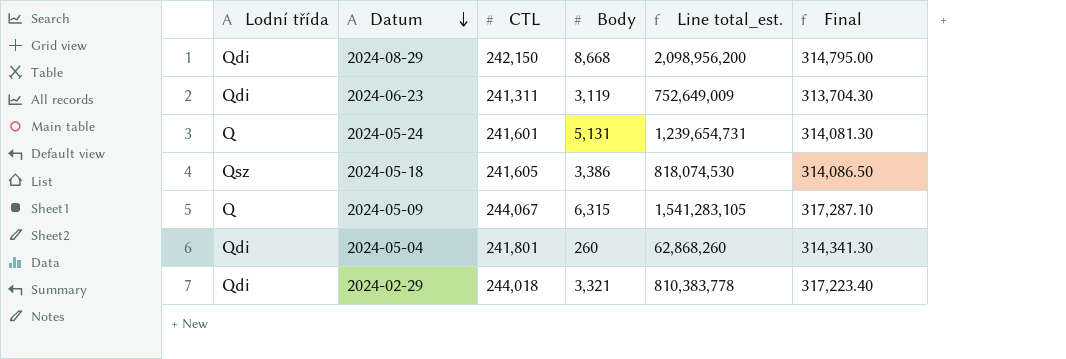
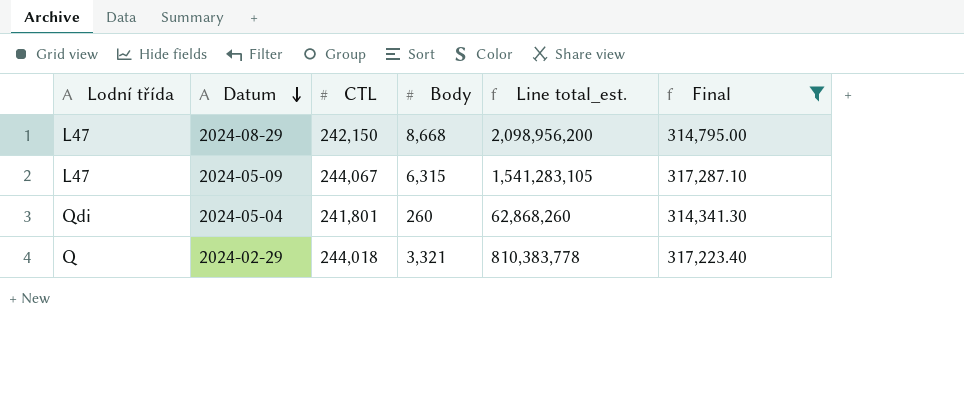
filter: none -> Final >= 314,341.30
2024-08-29 | Lodní třída: Qdi -> L47
2024-05-09 | Lodní třída: Q -> L47
2024-02-29 | Lodní třída: Qdi -> Q

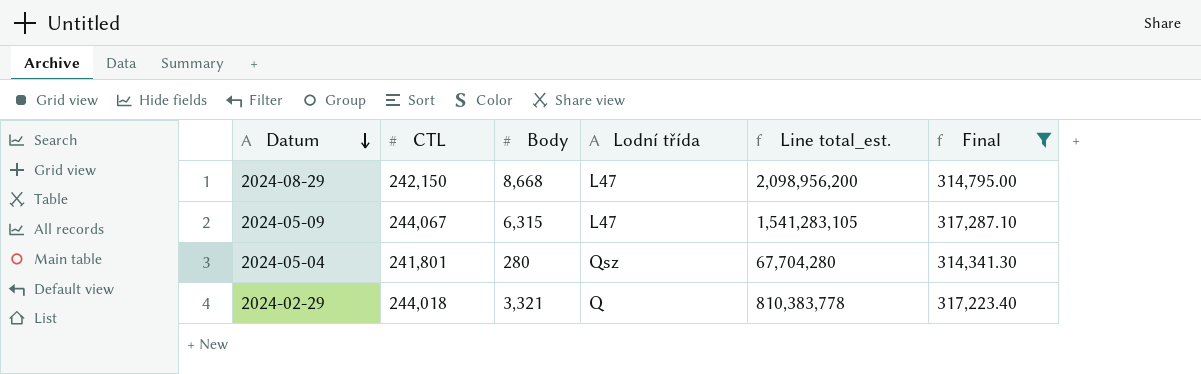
column Lodní třída | position: 1 -> 4
2024-05-04 | Body: 260 -> 280
2024-05-04 | Lodní třída: Qdi -> Qsz
2024-05-04 | Line total_est.: 62,868,260 -> 67,704,280

